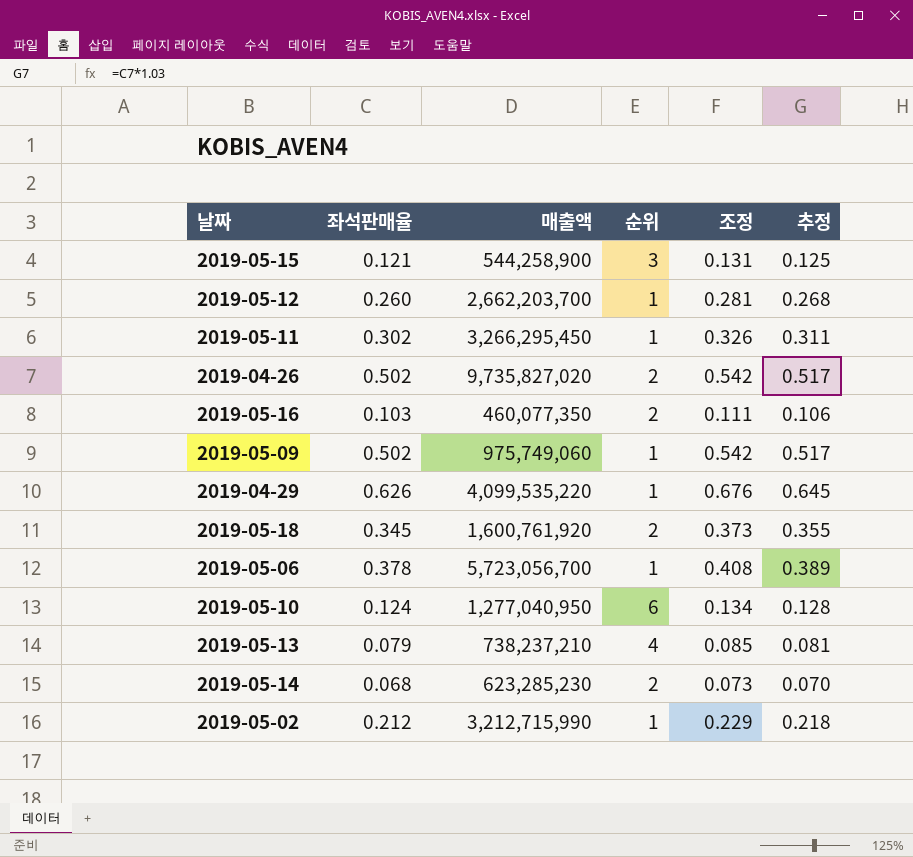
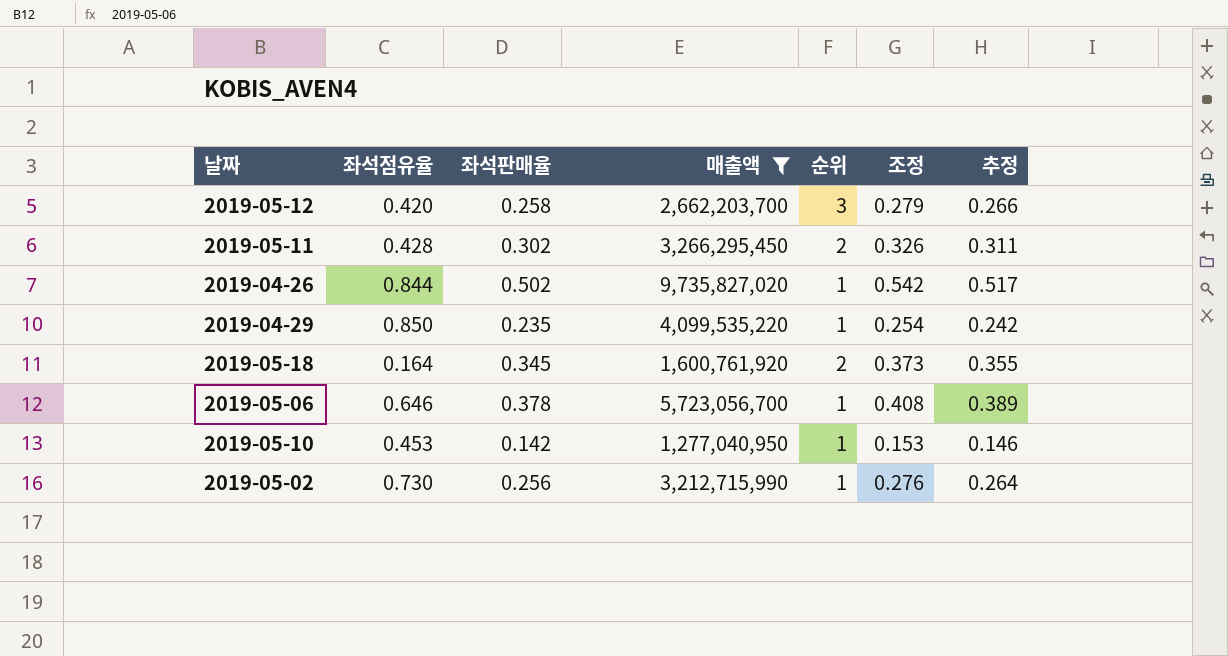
filter: none -> 매출액 >= 1,277,040,950
column 좌석점유율 | position: none -> 2
2019-05-12 | 좌석판매율: 0.260 -> 0.258
2019-05-12 | 순위: 1 -> 3
2019-05-12 | 조정: 0.281 -> 0.279
2019-05-12 | 추정: 0.268 -> 0.266
2019-05-11 | 순위: 1 -> 2
2019-04-26 | 순위: 2 -> 1
2019-04-29 | 좌석판매율: 0.626 -> 0.235
2019-04-29 | 조정: 0.676 -> 0.254
2019-04-29 | 추정: 0.645 -> 0.242
2019-05-10 | 좌석판매율: 0.124 -> 0.142
2019-05-10 | 순위: 6 -> 1
2019-05-10 | 조정: 0.134 -> 0.153
2019-05-10 | 추정: 0.128 -> 0.146
2019-05-02 | 좌석판매율: 0.212 -> 0.256
2019-05-02 | 조정: 0.229 -> 0.276
2019-05-02 | 추정: 0.218 -> 0.264

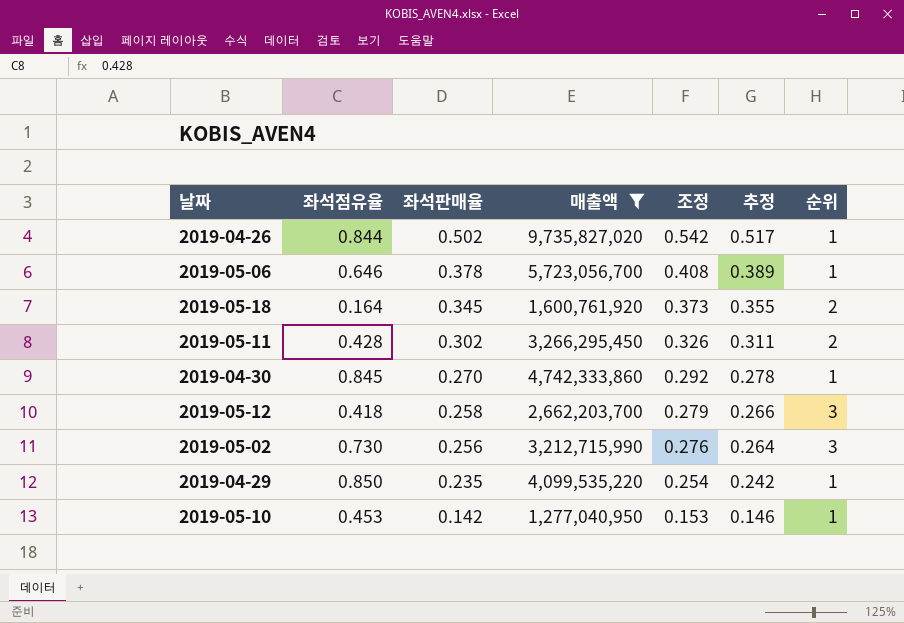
row order: none -> 좌석판매율 descending
column 순위 | position: 5 -> 7
row 2019-04-30: none -> 0.845 | 0.270 | 4,742,333,860 | 0.292 | 0.278 | 1
2019-05-12 | 좌석점유율: 0.420 -> 0.418
2019-05-02 | 순위: 1 -> 3

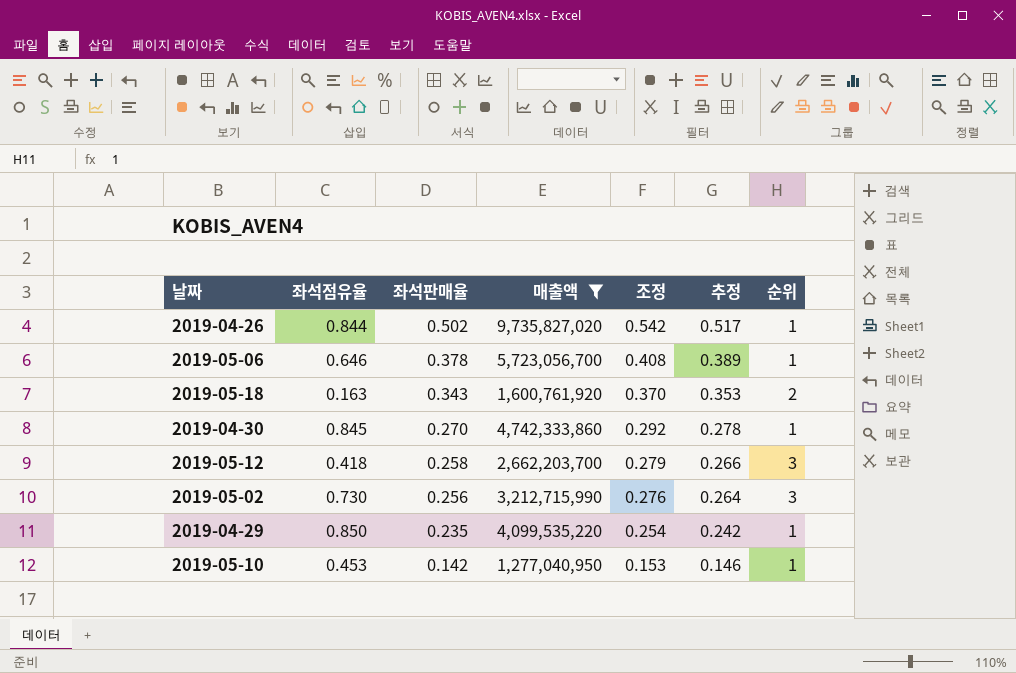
row 2019-05-11: 0.428 | 0.302 | 3,266,295,450 | 0.326 | 0.311 | 2 -> none
2019-05-18 | 좌석점유율: 0.164 -> 0.163
2019-05-18 | 좌석판매율: 0.345 -> 0.343
2019-05-18 | 조정: 0.373 -> 0.370
2019-05-18 | 추정: 0.355 -> 0.353

